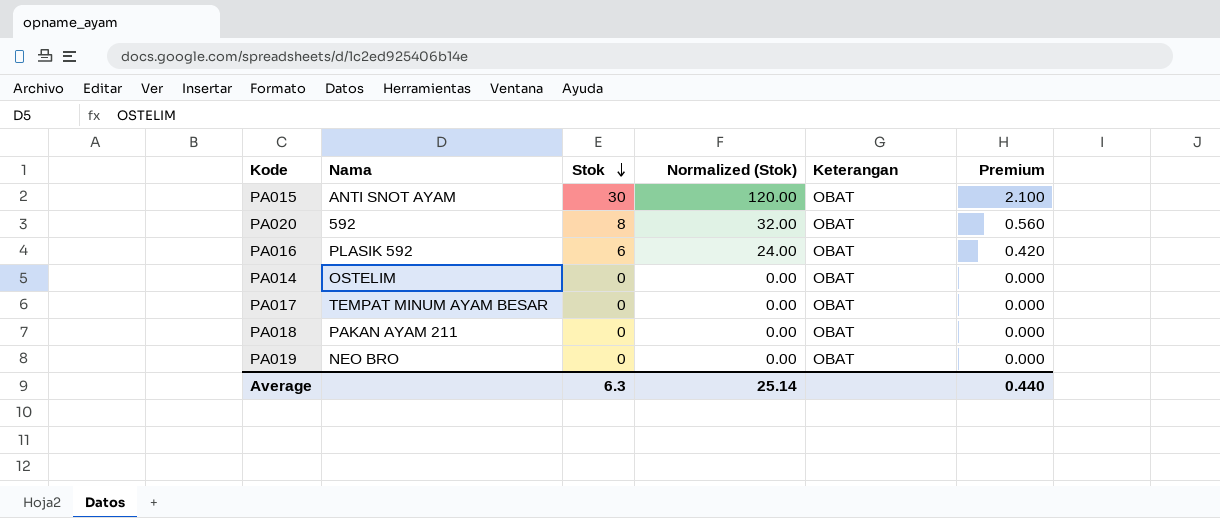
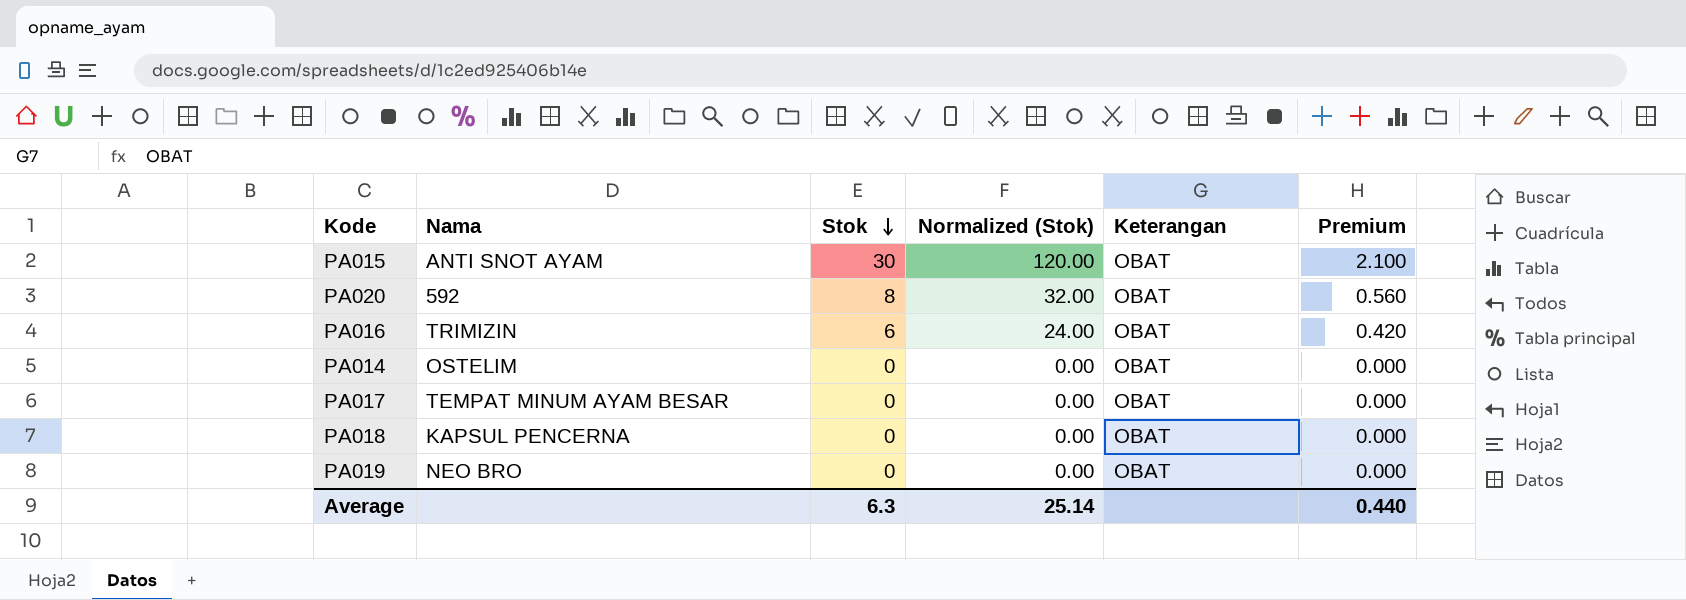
PA016 | Nama: PLASIK 592 -> TRIMIZIN
PA018 | Nama: PAKAN AYAM 211 -> KAPSUL PENCERNA

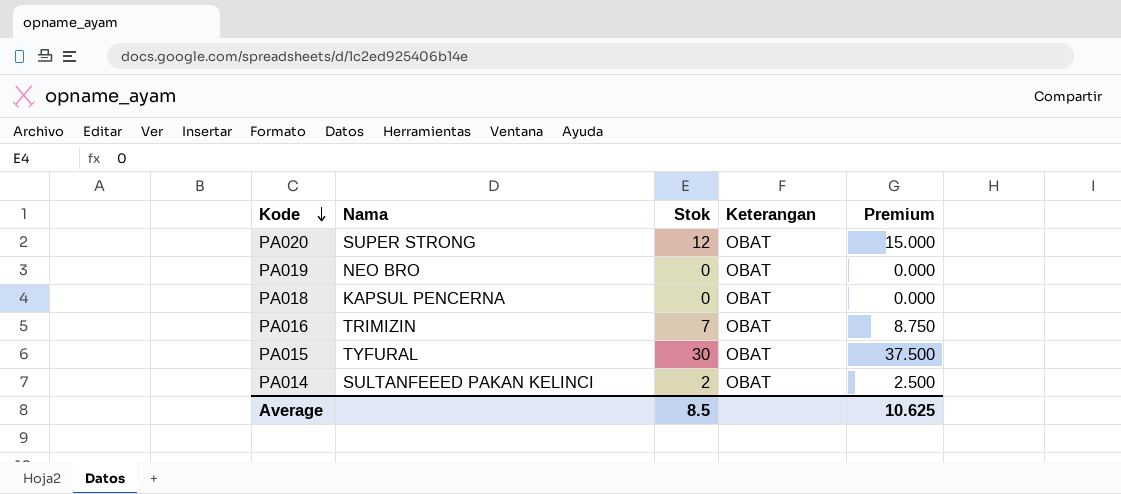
row order: Stok descending -> Kode descending
column Normalized (Stok) | formula: [Stok] * 4 -> none
column Premium | formula: [Stok] * 0.07 -> [Stok] * 1.25
row PA017: TEMPAT MINUM AYAM BESAR | 0 | 0.00 | OBAT | 0.000 -> none
PA020 | Nama: 592 -> SUPER STRONG
PA020 | Stok: 8 -> 12
PA016 | Stok: 6 -> 7
PA015 | Nama: ANTI SNOT AYAM -> TYFURAL
PA014 | Nama: OSTELIM -> SULTANFEEED PAKAN KELINCI
PA014 | Stok: 0 -> 2
Average | Stok: 6.3 -> 8.5
Average | Premium: 0.440 -> 10.625

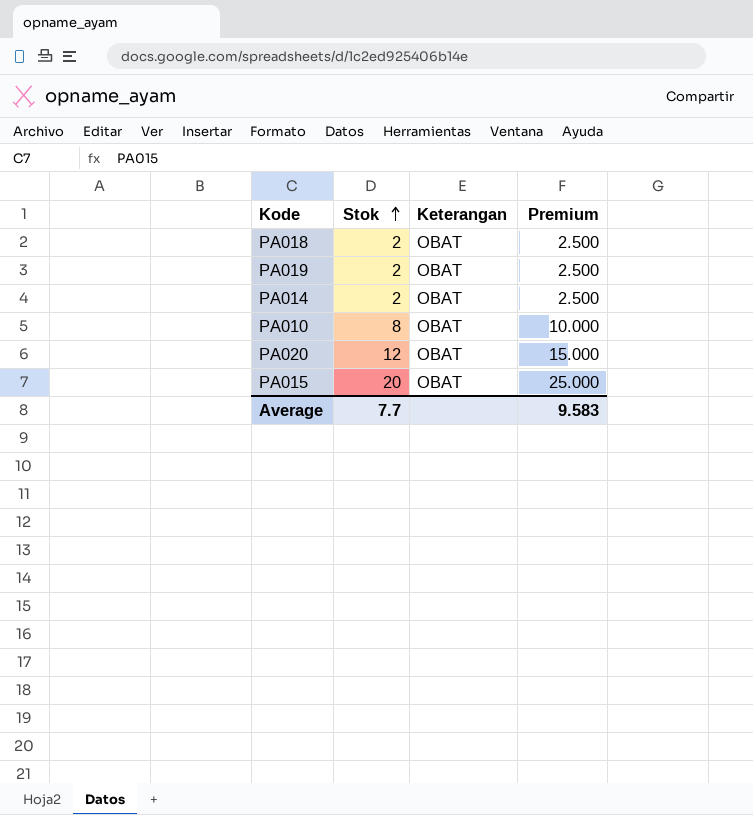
row order: Kode descending -> Stok ascending
column Nama | position: 2 -> none
row PA016: TRIMIZIN | 7 | OBAT | 8.750 -> none
PA018 | Stok: 0 -> 2
PA018 | Premium: 0.000 -> 2.500
PA019 | Stok: 0 -> 2
PA019 | Premium: 0.000 -> 2.500
row PA010: none -> 8 | OBAT | 10.000
PA015 | Stok: 30 -> 20
PA015 | Premium: 37.500 -> 25.000
Average | Stok: 8.5 -> 7.7
Average | Premium: 10.625 -> 9.583

